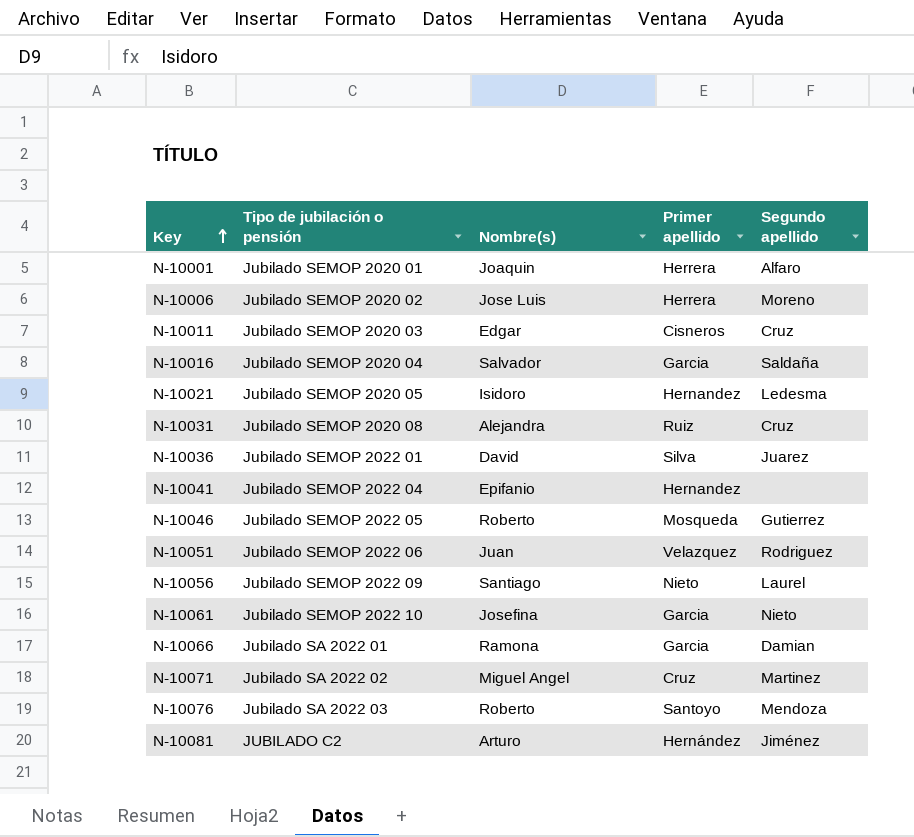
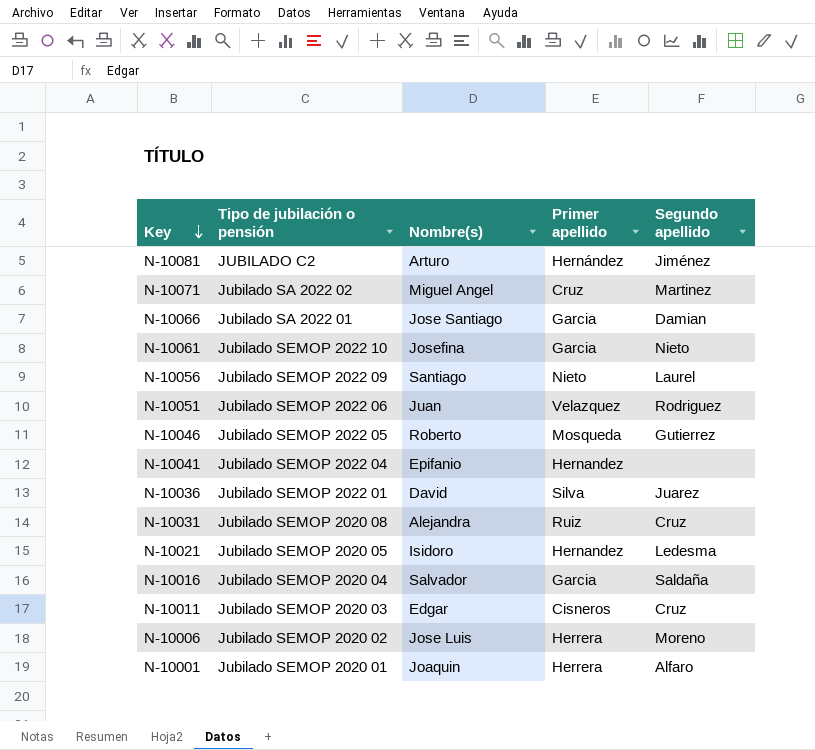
row order: Key ascending -> Key descending
row N-10076: Jubilado SA 2022 03 | Roberto | Santoyo | Mendoza -> none
N-10066 | Nombre(s): Ramona -> Jose Santiago

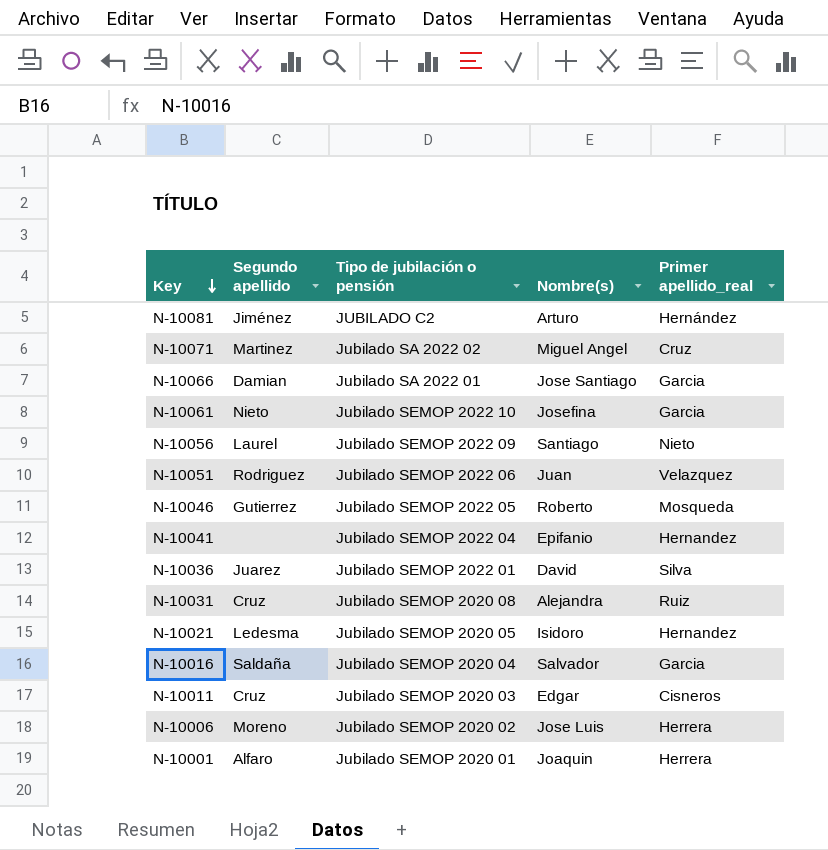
column Segundo apellido | position: 5 -> 2
column name: Primer apellido -> Primer apellido_real

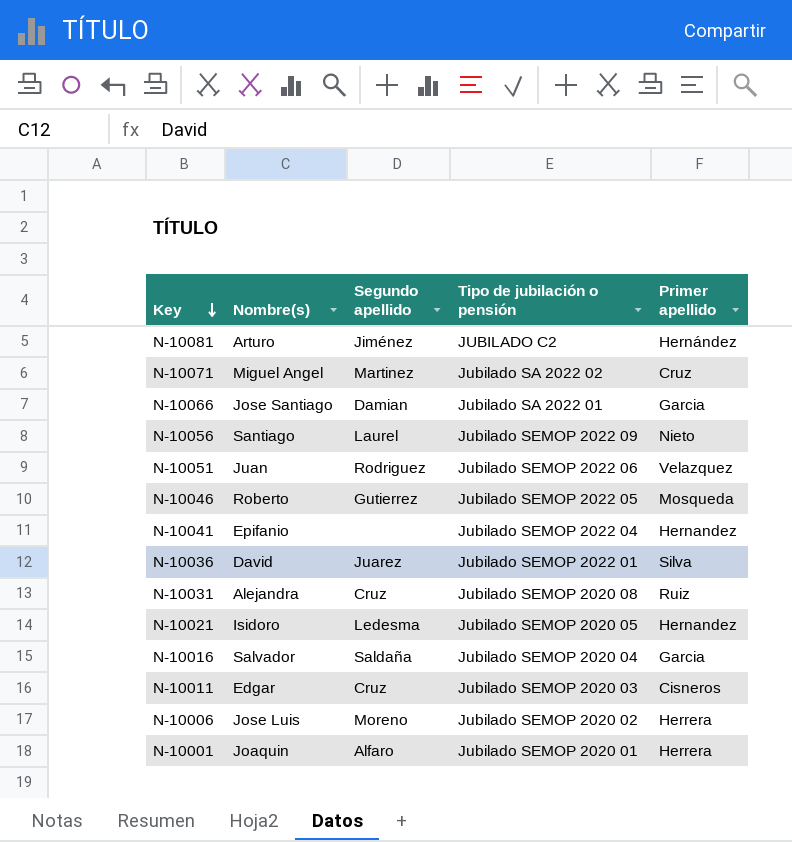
column Nombre(s) | position: 4 -> 2
column name: Primer apellido_real -> Primer apellido
row N-10061: Nieto | Jubilado SEMOP 2022 10 | Josefina | Garcia -> none

